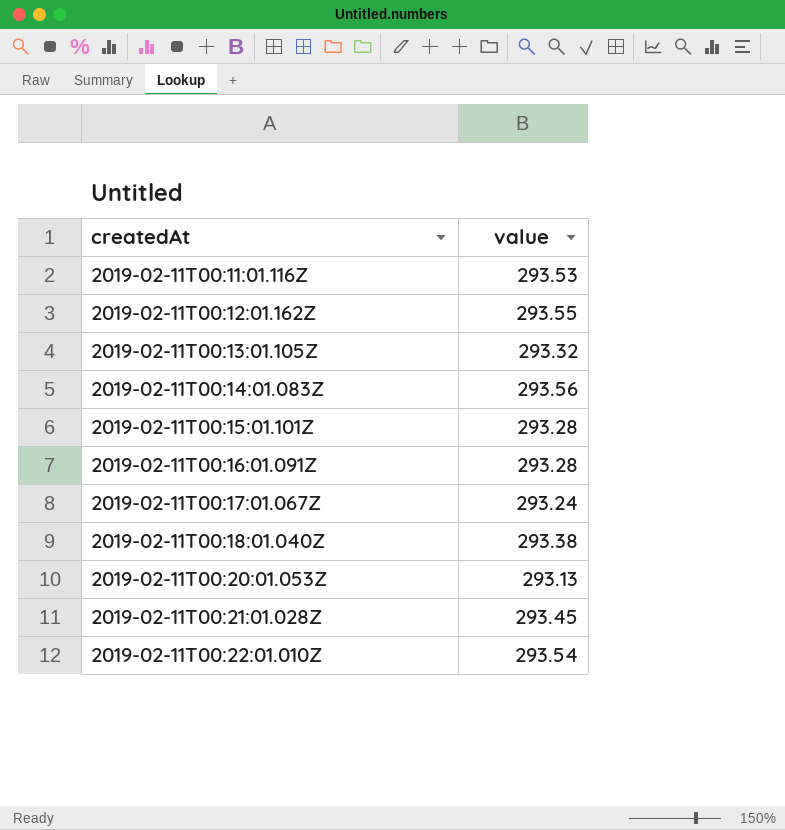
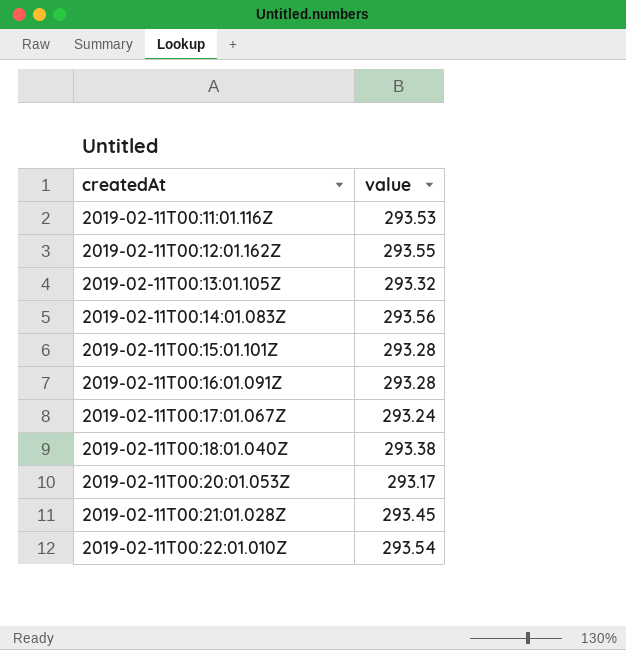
2019-02-11T00:20:01.053Z | value: 293.13 -> 293.17

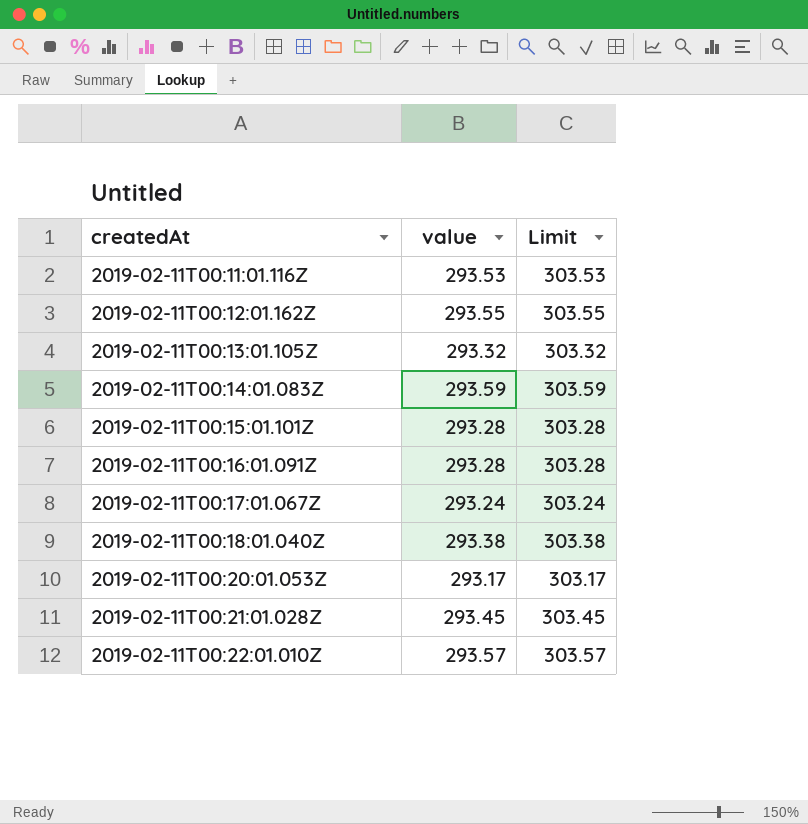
column Limit | formula: none -> [value] + 10
2019-02-11T00:14:01.083Z | value: 293.56 -> 293.59
2019-02-11T00:22:01.010Z | value: 293.54 -> 293.57

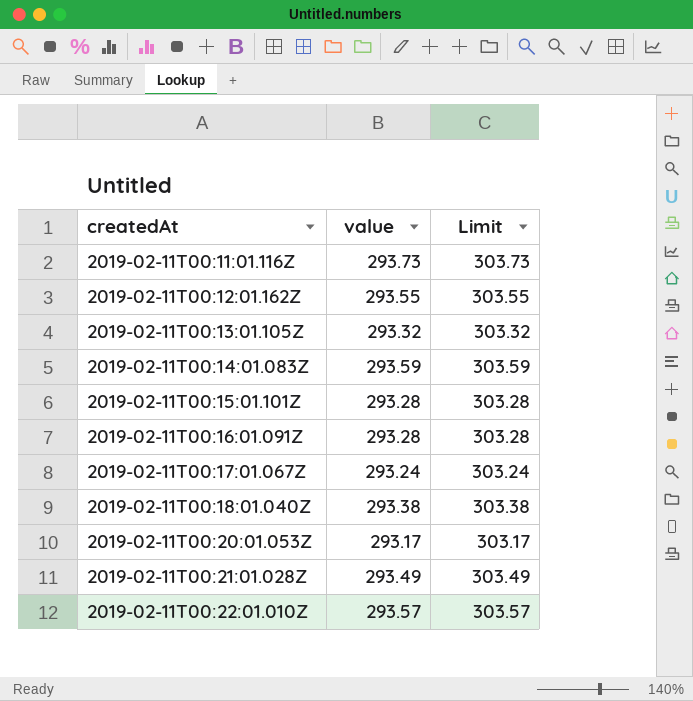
2019-02-11T00:11:01.116Z | value: 293.53 -> 293.73
2019-02-11T00:11:01.116Z | Limit: 303.53 -> 303.73
2019-02-11T00:21:01.028Z | value: 293.45 -> 293.49
2019-02-11T00:21:01.028Z | Limit: 303.45 -> 303.49

